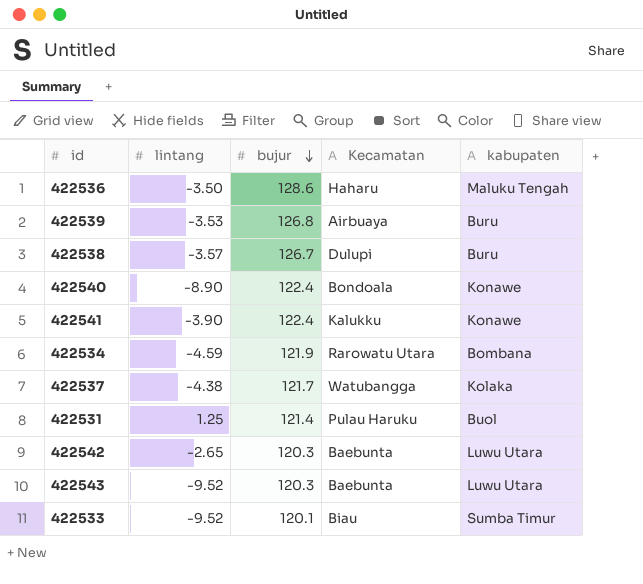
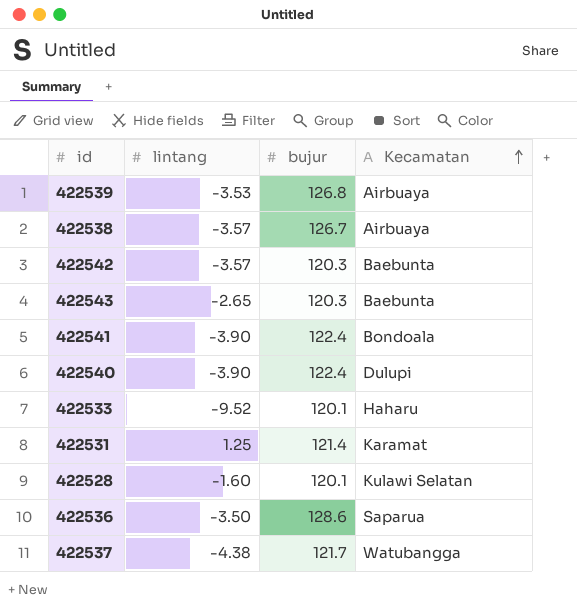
row order: bujur descending -> Kecamatan ascending
column kabupaten | position: 5 -> none
row 422534: -4.59 | 121.9 | Rarowatu Utara | Bombana -> none
422538 | Kecamatan: Dulupi -> Airbuaya
422542 | lintang: -2.65 -> -3.57
422543 | lintang: -9.52 -> -2.65
422541 | Kecamatan: Kalukku -> Bondoala
422540 | lintang: -8.90 -> -3.90
422540 | Kecamatan: Bondoala -> Dulupi
422533 | Kecamatan: Biau -> Haharu
422531 | Kecamatan: Pulau Haruku -> Karamat
row 422528: none -> -1.60 | 120.1 | Kulawi Selatan
422536 | Kecamatan: Haharu -> Saparua

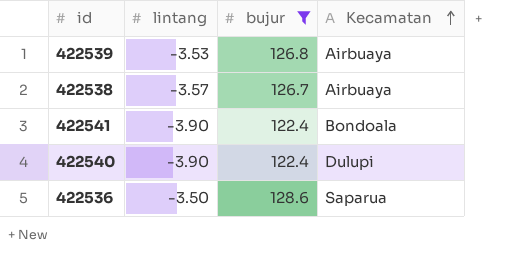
filter: none -> bujur >= 122.4

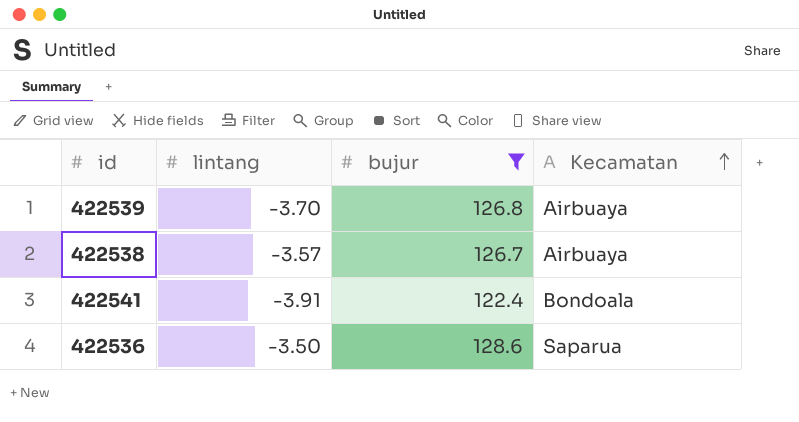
row 422540: -3.90 | 122.4 | Dulupi -> none
422539 | lintang: -3.53 -> -3.70
422541 | lintang: -3.90 -> -3.91

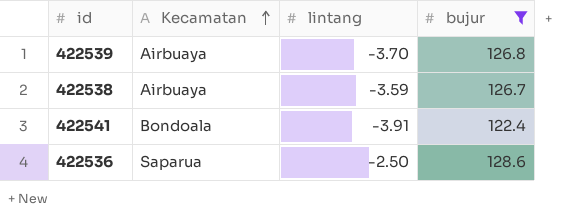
column Kecamatan | position: 4 -> 2
422538 | lintang: -3.57 -> -3.59
422536 | lintang: -3.50 -> -2.50

